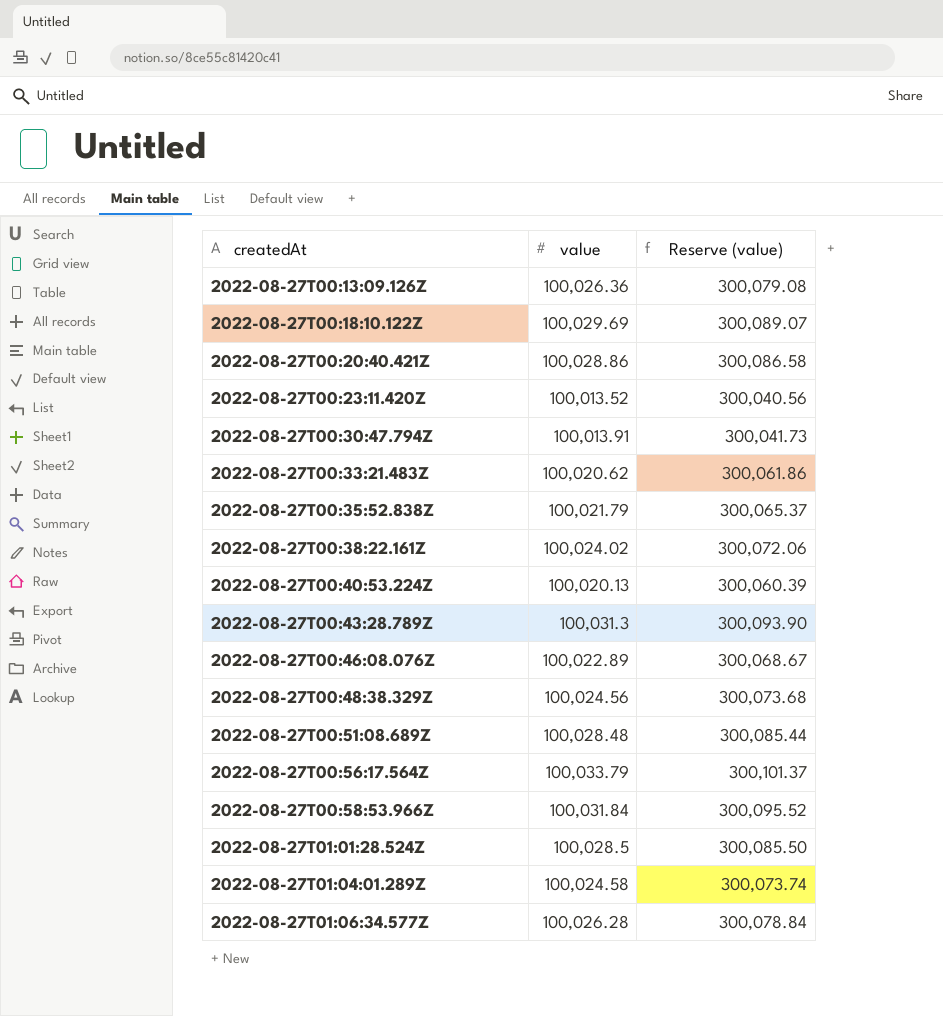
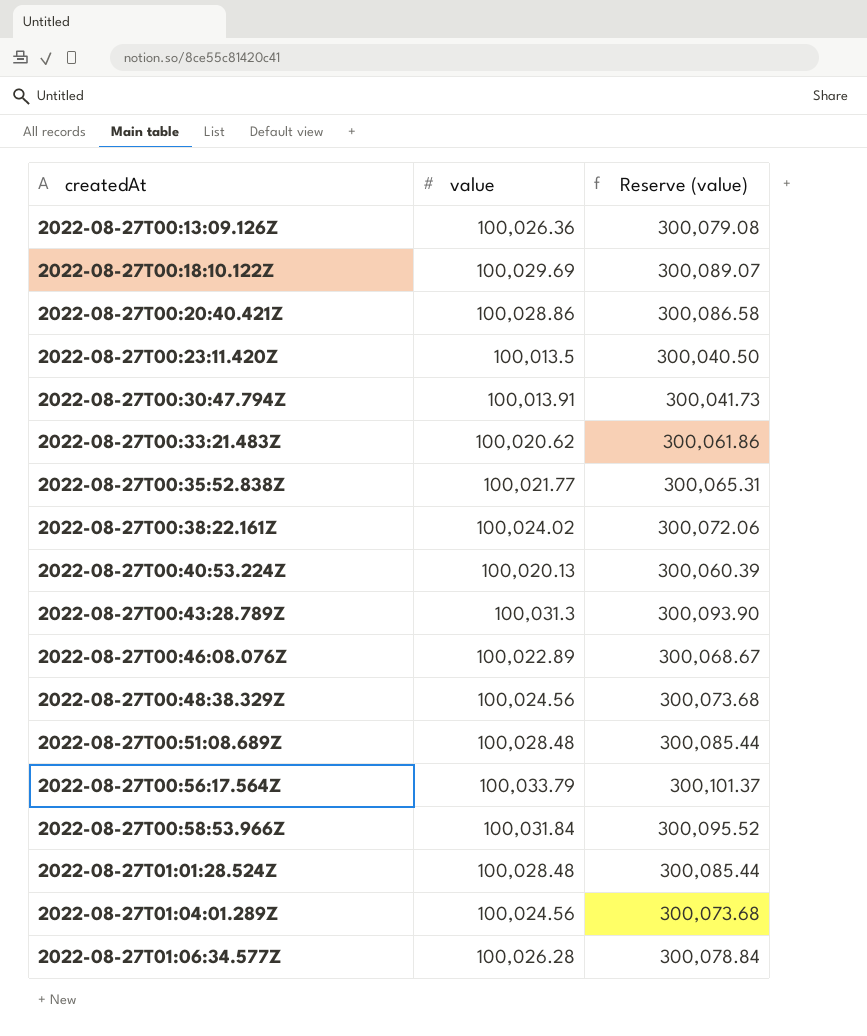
2022-08-27T00:23:11.420Z | value: 100,013.52 -> 100,013.5
2022-08-27T00:23:11.420Z | Reserve (value): 300,040.56 -> 300,040.50
2022-08-27T00:35:52.838Z | value: 100,021.79 -> 100,021.77
2022-08-27T00:35:52.838Z | Reserve (value): 300,065.37 -> 300,065.31
2022-08-27T01:01:28.524Z | value: 100,028.5 -> 100,028.48
2022-08-27T01:01:28.524Z | Reserve (value): 300,085.50 -> 300,085.44
2022-08-27T01:04:01.289Z | value: 100,024.58 -> 100,024.56
2022-08-27T01:04:01.289Z | Reserve (value): 300,073.74 -> 300,073.68

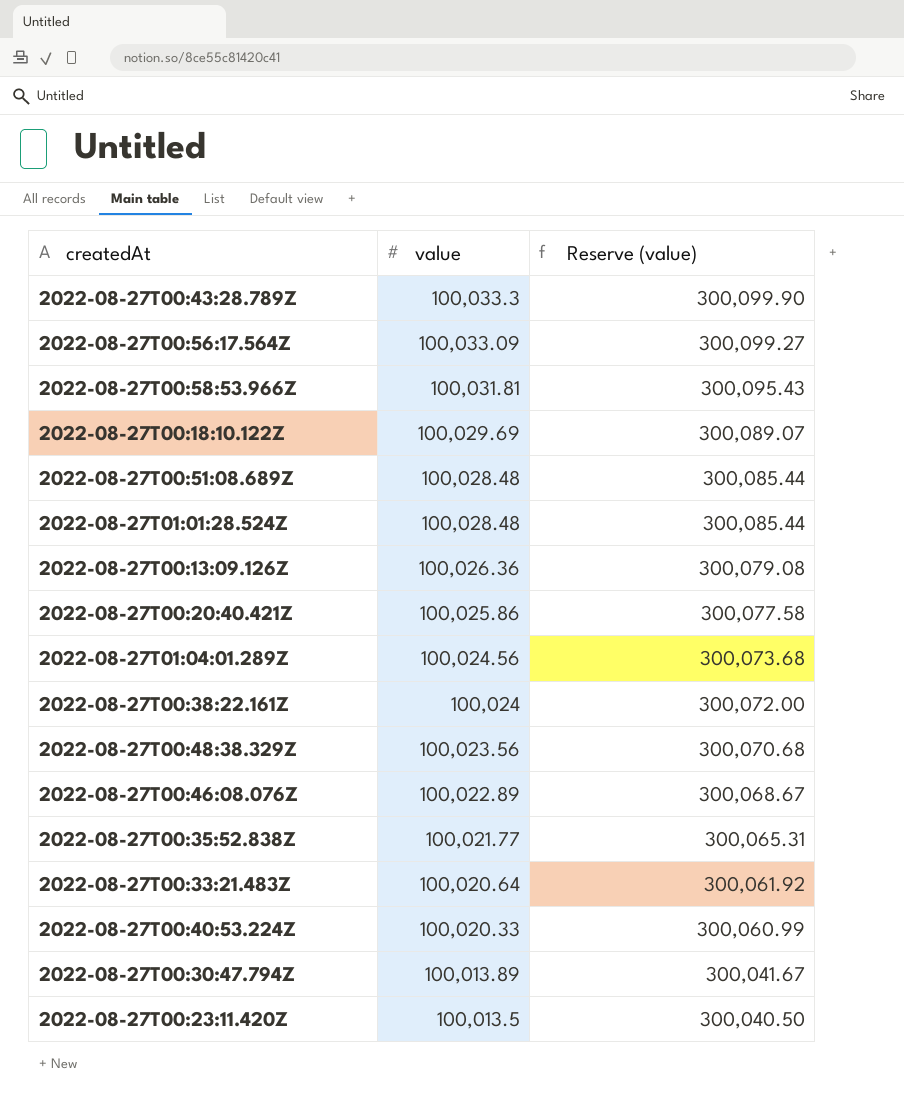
row order: createdAt ascending -> value descending
row 2022-08-27T01:06:34.577Z: 100,026.28 | 300,078.84 -> none
2022-08-27T00:43:28.789Z | value: 100,031.3 -> 100,033.3
2022-08-27T00:43:28.789Z | Reserve (value): 300,093.90 -> 300,099.90
2022-08-27T00:56:17.564Z | value: 100,033.79 -> 100,033.09
2022-08-27T00:56:17.564Z | Reserve (value): 300,101.37 -> 300,099.27
2022-08-27T00:58:53.966Z | value: 100,031.84 -> 100,031.81
2022-08-27T00:58:53.966Z | Reserve (value): 300,095.52 -> 300,095.43
2022-08-27T00:20:40.421Z | value: 100,028.86 -> 100,025.86
2022-08-27T00:20:40.421Z | Reserve (value): 300,086.58 -> 300,077.58
2022-08-27T00:38:22.161Z | value: 100,024.02 -> 100,024
2022-08-27T00:38:22.161Z | Reserve (value): 300,072.06 -> 300,072.00
2022-08-27T00:48:38.329Z | value: 100,024.56 -> 100,023.56
2022-08-27T00:48:38.329Z | Reserve (value): 300,073.68 -> 300,070.68
2022-08-27T00:33:21.483Z | value: 100,020.62 -> 100,020.64
2022-08-27T00:33:21.483Z | Reserve (value): 300,061.86 -> 300,061.92
2022-08-27T00:40:53.224Z | value: 100,020.13 -> 100,020.33
2022-08-27T00:40:53.224Z | Reserve (value): 300,060.39 -> 300,060.99
2022-08-27T00:30:47.794Z | value: 100,013.91 -> 100,013.89
2022-08-27T00:30:47.794Z | Reserve (value): 300,041.73 -> 300,041.67

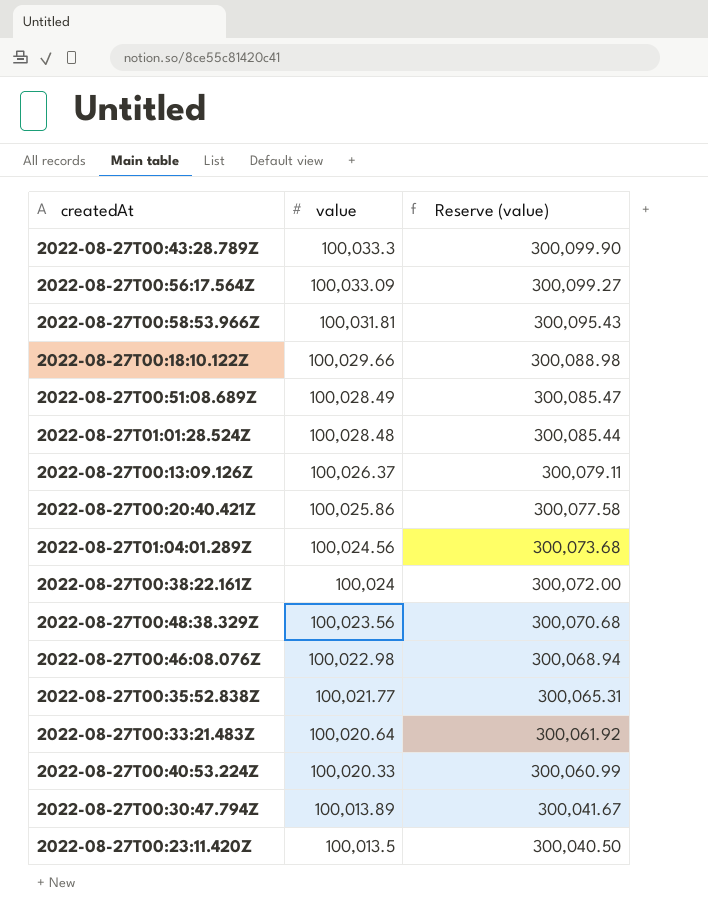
2022-08-27T00:18:10.122Z | value: 100,029.69 -> 100,029.66
2022-08-27T00:18:10.122Z | Reserve (value): 300,089.07 -> 300,088.98
2022-08-27T00:51:08.689Z | value: 100,028.48 -> 100,028.49
2022-08-27T00:51:08.689Z | Reserve (value): 300,085.44 -> 300,085.47
2022-08-27T00:13:09.126Z | value: 100,026.36 -> 100,026.37
2022-08-27T00:13:09.126Z | Reserve (value): 300,079.08 -> 300,079.11
2022-08-27T00:46:08.076Z | value: 100,022.89 -> 100,022.98
2022-08-27T00:46:08.076Z | Reserve (value): 300,068.67 -> 300,068.94

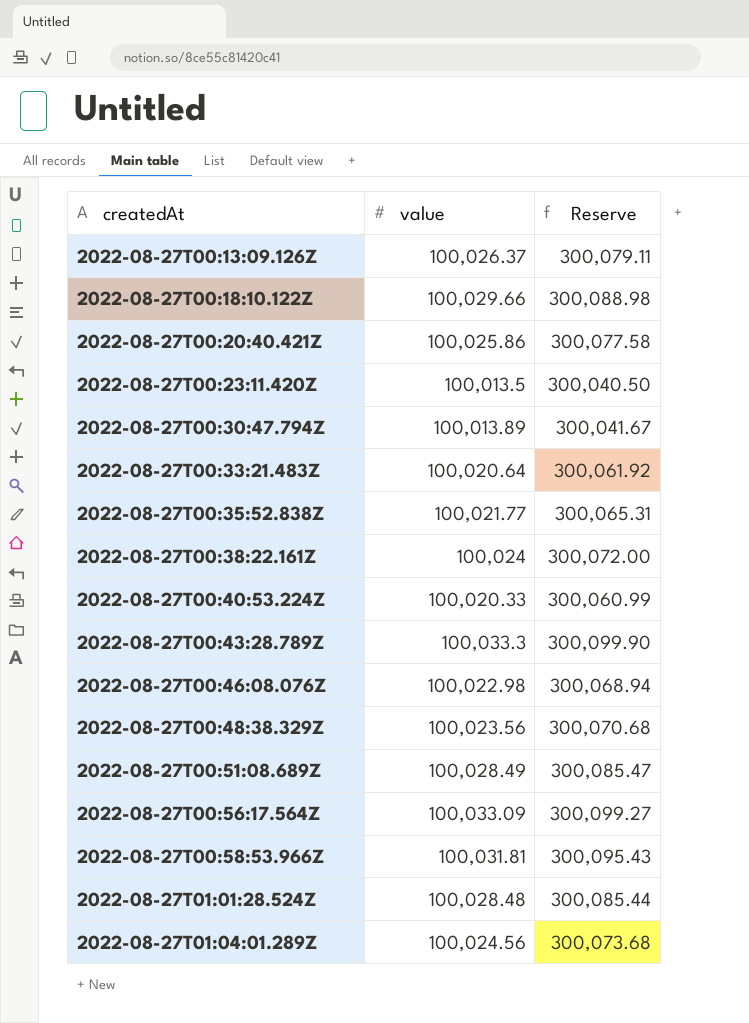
row order: value descending -> createdAt ascending
column name: Reserve (value) -> Reserve

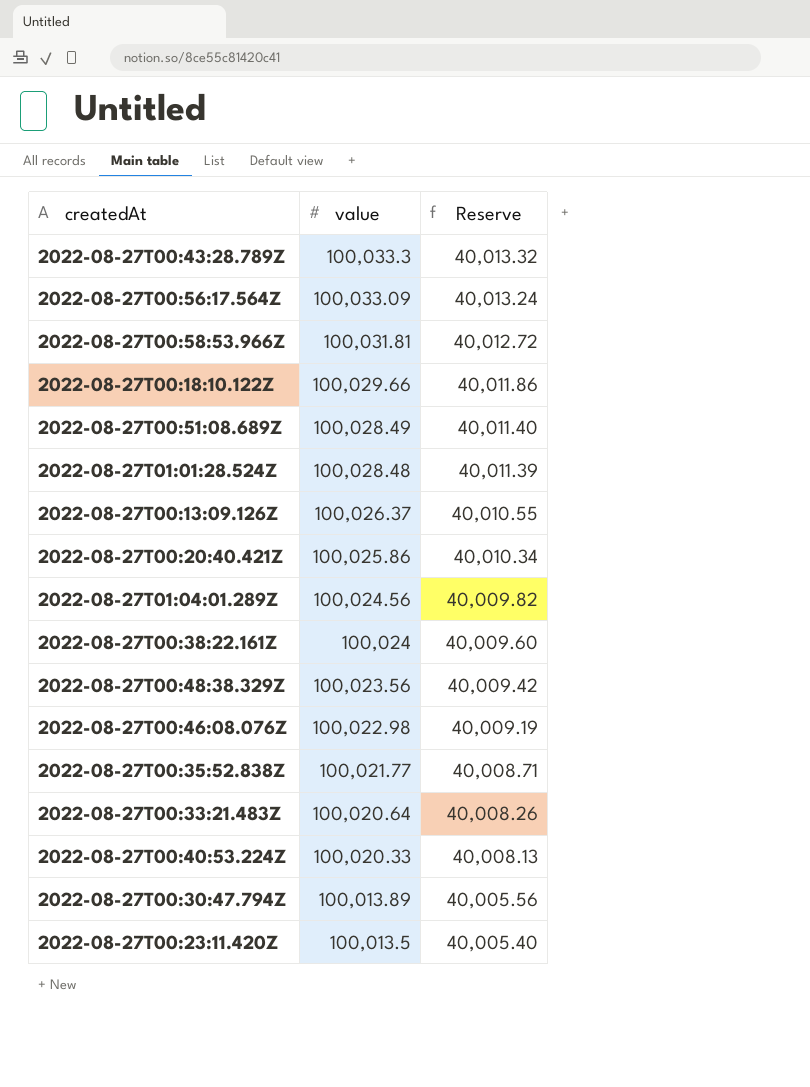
row order: createdAt ascending -> value descending
column Reserve | formula: [value] * 3 -> [value] * 0.4

